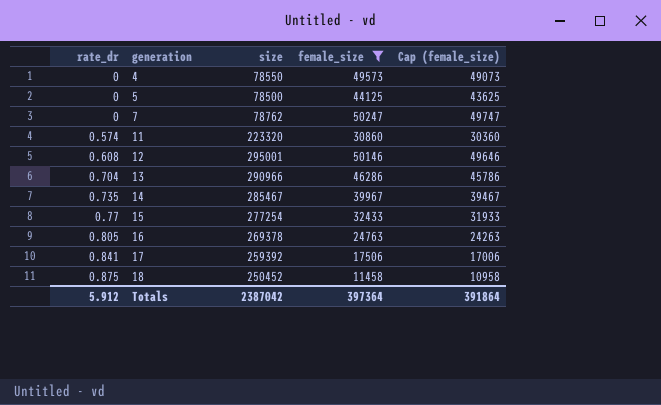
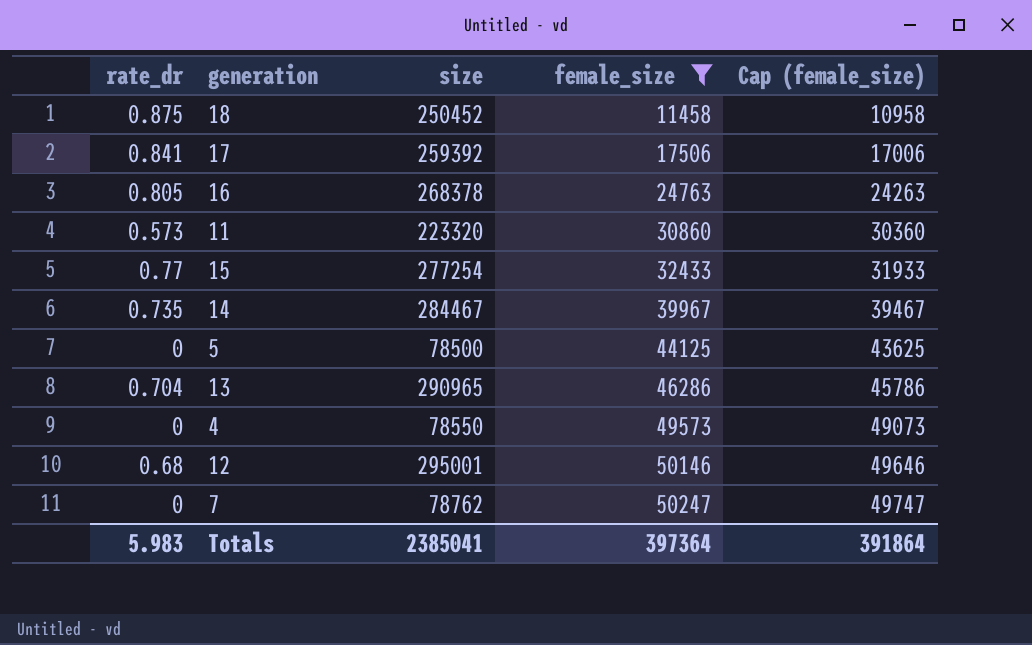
row order: rate_dr ascending -> female_size ascending
16 | size: 269378 -> 268378
11 | rate_dr: 0.574 -> 0.573
14 | size: 285467 -> 284467
13 | size: 290966 -> 290965
12 | rate_dr: 0.608 -> 0.68
Totals | rate_dr: 5.912 -> 5.983
Totals | size: 2387042 -> 2385041

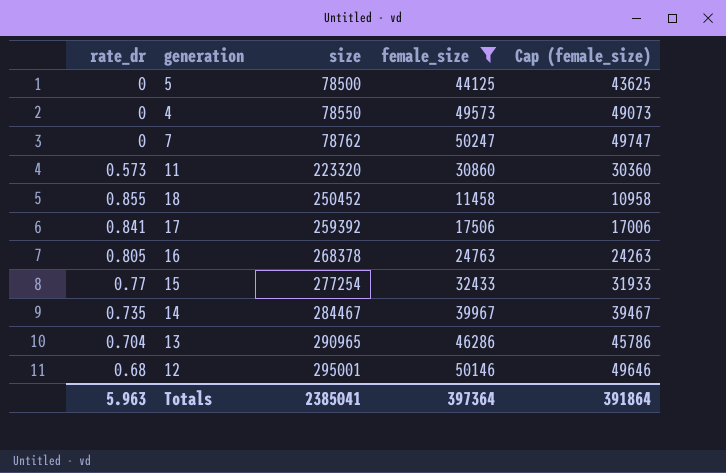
row order: female_size ascending -> size ascending
18 | rate_dr: 0.875 -> 0.855
Totals | rate_dr: 5.983 -> 5.963

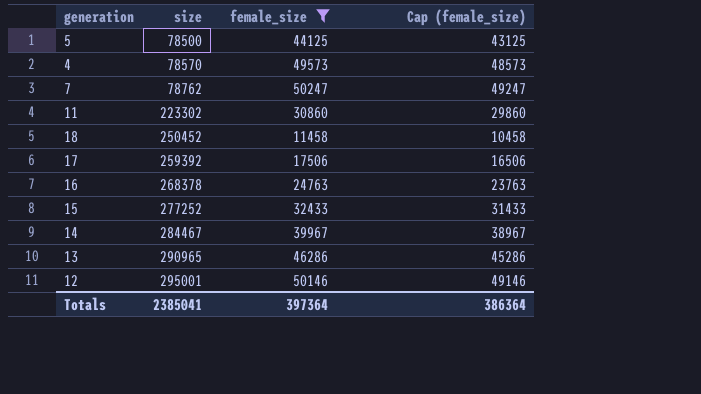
column rate_dr | position: 1 -> none
column Cap (female_size) | formula: [female_size] - 500 -> [female_size] - 1000
4 | size: 78550 -> 78570
11 | size: 223320 -> 223302
15 | size: 277254 -> 277252
Totals | Cap (female_size): 391864 -> 386364

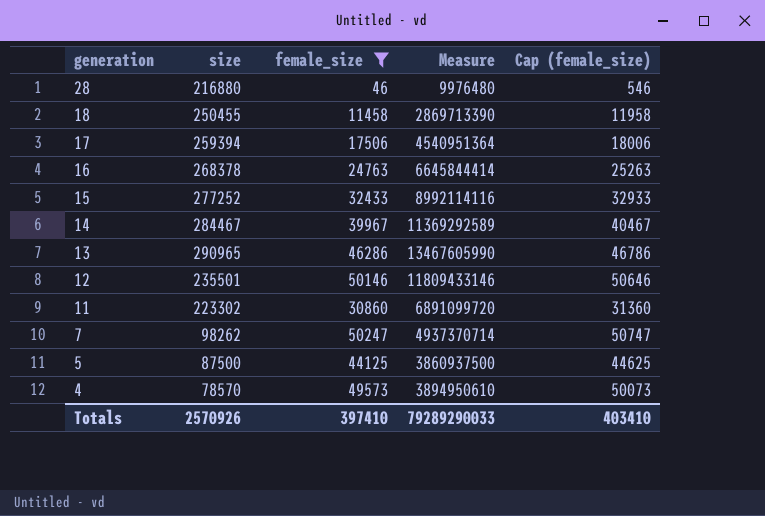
row order: size ascending -> generation descending
column Measure | formula: none -> [size] * [female_size]
column Cap (female_size) | formula: [female_size] - 1000 -> [female_size] + 500
row 28: none -> 216880 | 46 | 9976480 | 546
18 | size: 250452 -> 250455
17 | size: 259392 -> 259394
12 | size: 295001 -> 235501
7 | size: 78762 -> 98262
5 | size: 78500 -> 87500
Totals | size: 2385041 -> 2570926
Totals | female_size: 397364 -> 397410
Totals | Cap (female_size): 386364 -> 403410

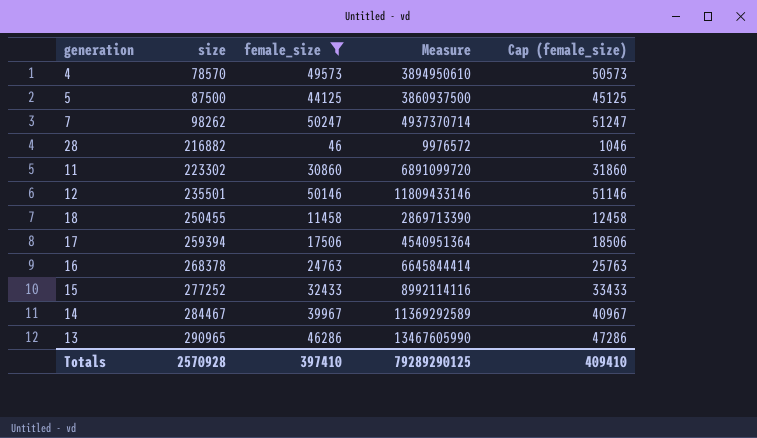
row order: generation descending -> size ascending
column Cap (female_size) | formula: [female_size] + 500 -> [female_size] + 1000
28 | size: 216880 -> 216882
28 | Measure: 9976480 -> 9976572
Totals | size: 2570926 -> 2570928
Totals | Measure: 79289290033 -> 79289290125
Totals | Cap (female_size): 403410 -> 409410

